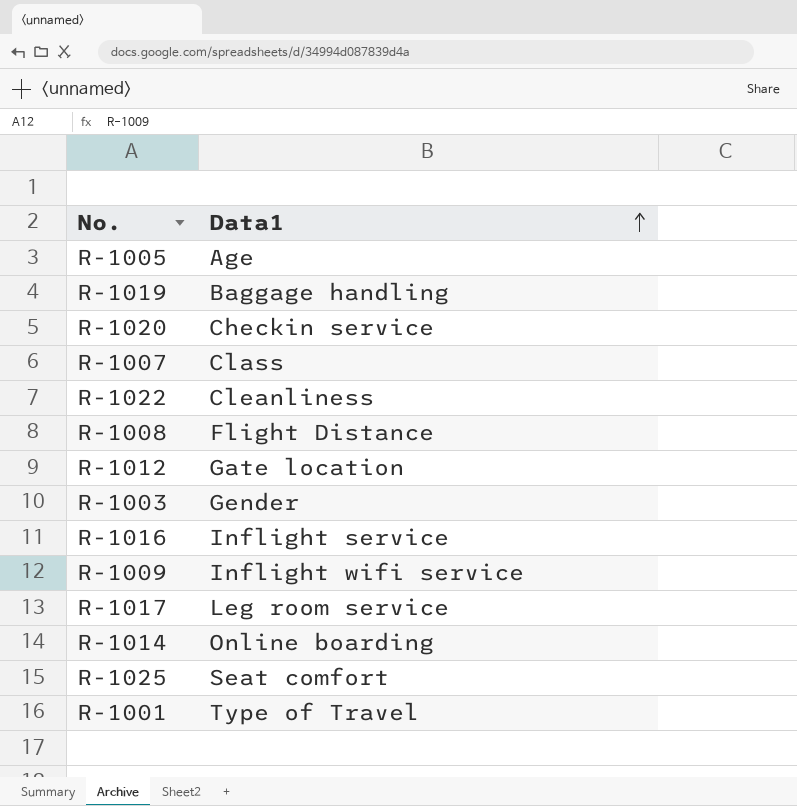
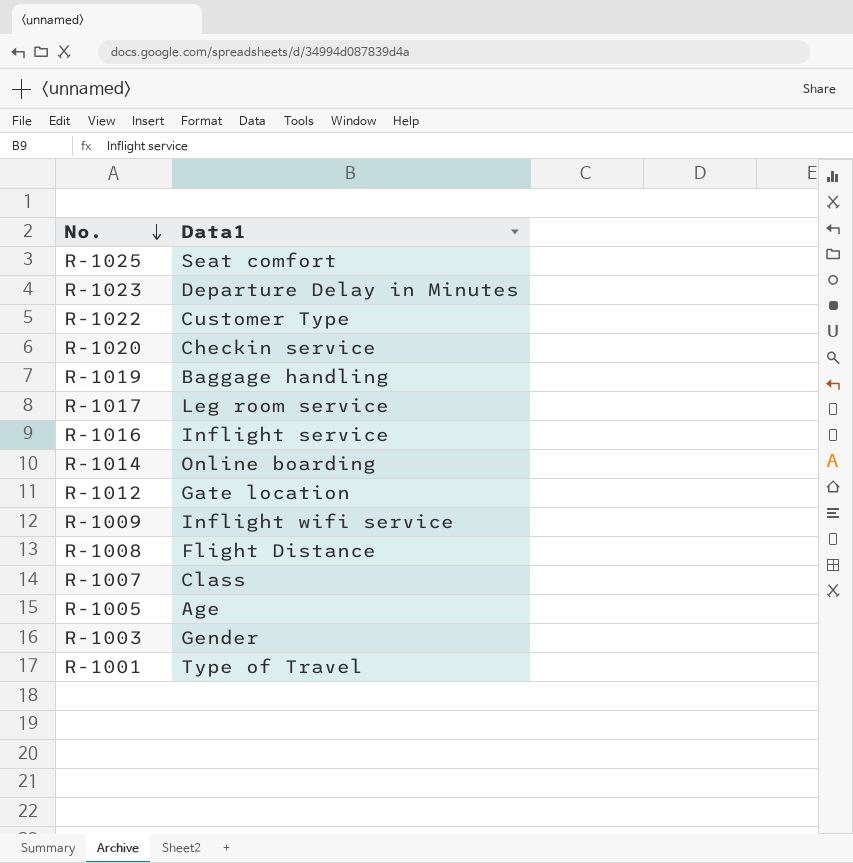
row order: Data1 ascending -> No. descending
row R-1023: none -> Departure Delay in Minutes
R-1022 | Data1: Cleanliness -> Customer Type

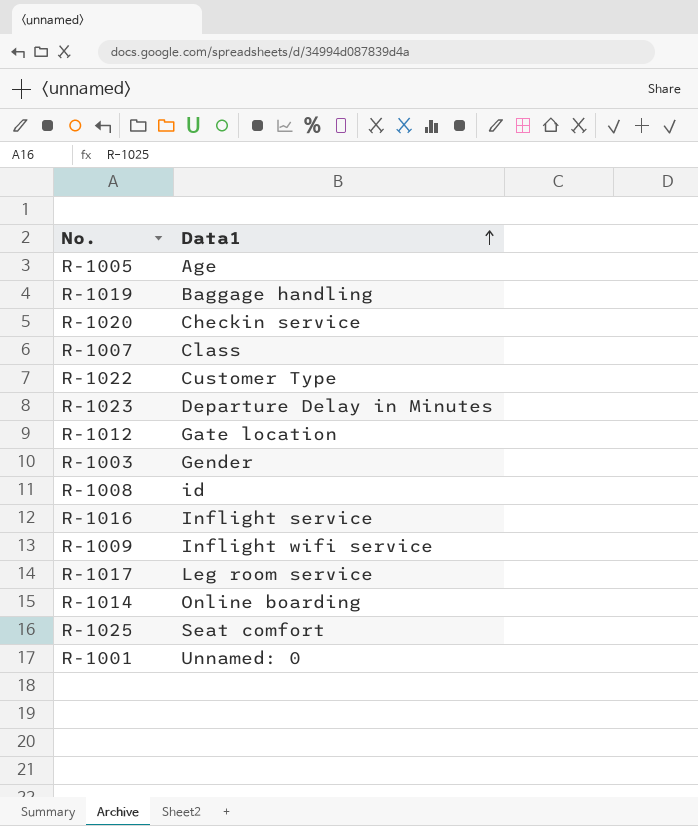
row order: No. descending -> Data1 ascending
R-1008 | Data1: Flight Distance -> id
R-1001 | Data1: Type of Travel -> Unnamed: 0

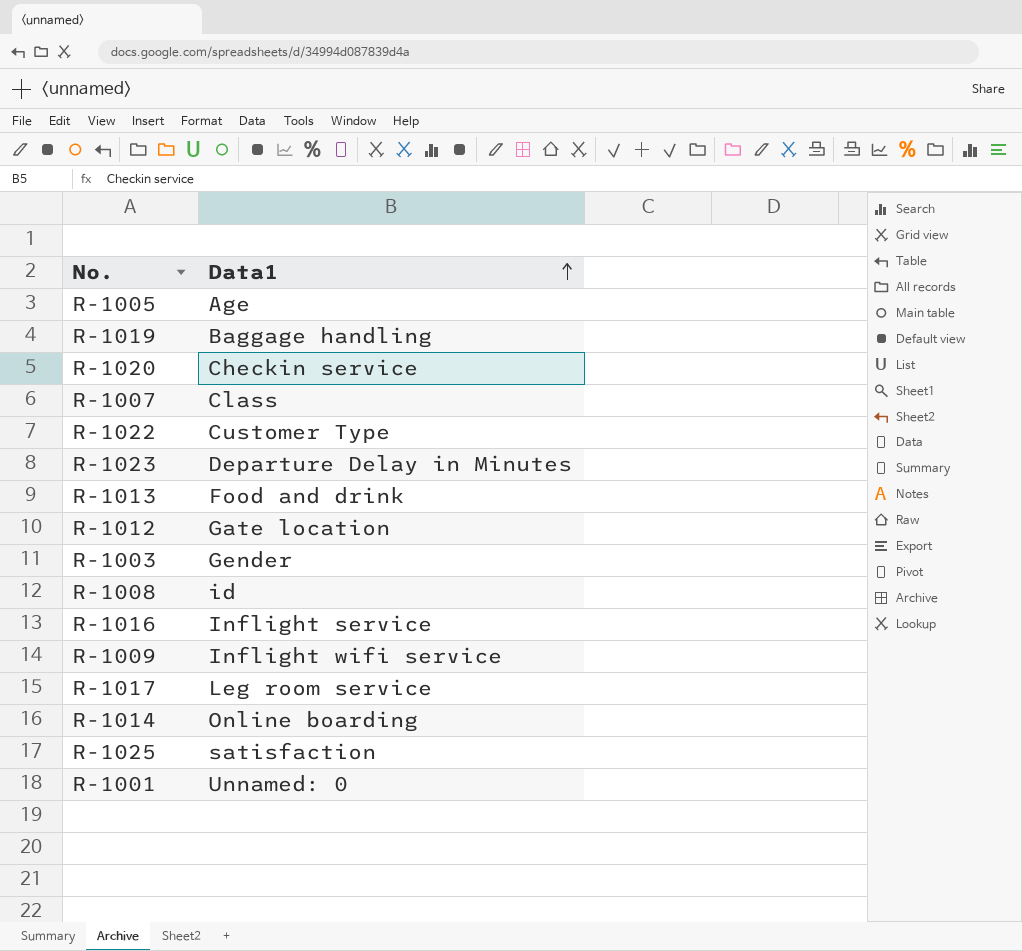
row R-1013: none -> Food and drink
R-1025 | Data1: Seat comfort -> satisfaction

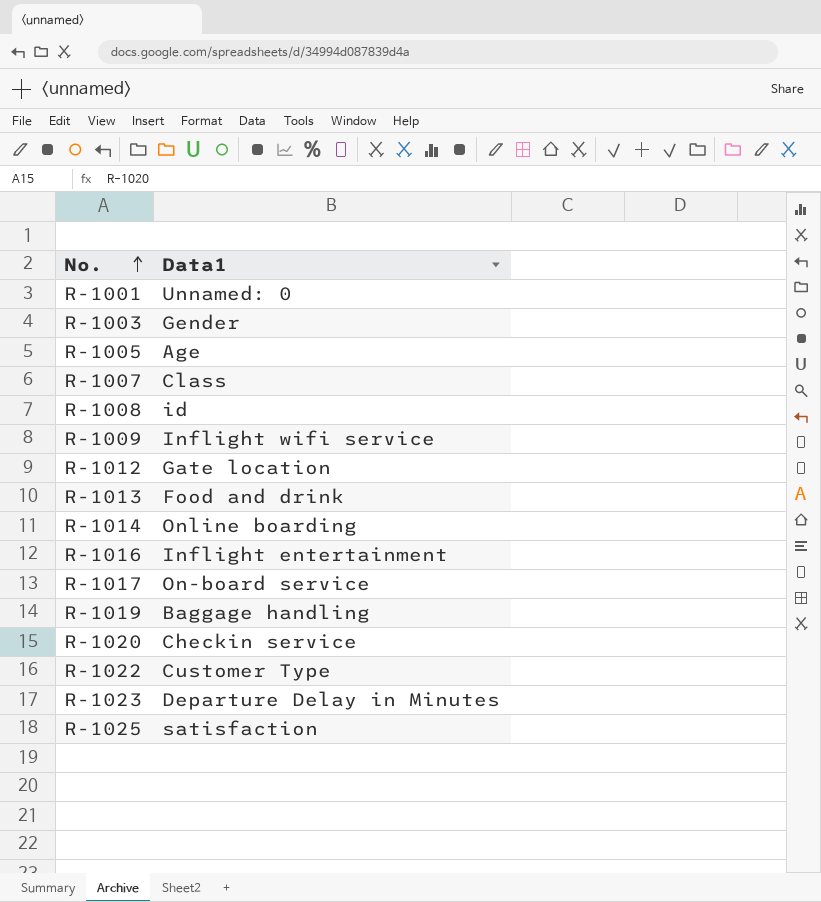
row order: Data1 ascending -> No. ascending
R-1016 | Data1: Inflight service -> Inflight entertainment
R-1017 | Data1: Leg room service -> On-board service

